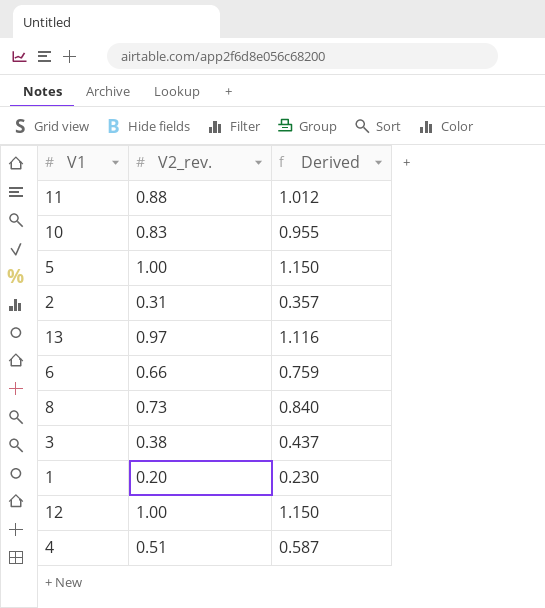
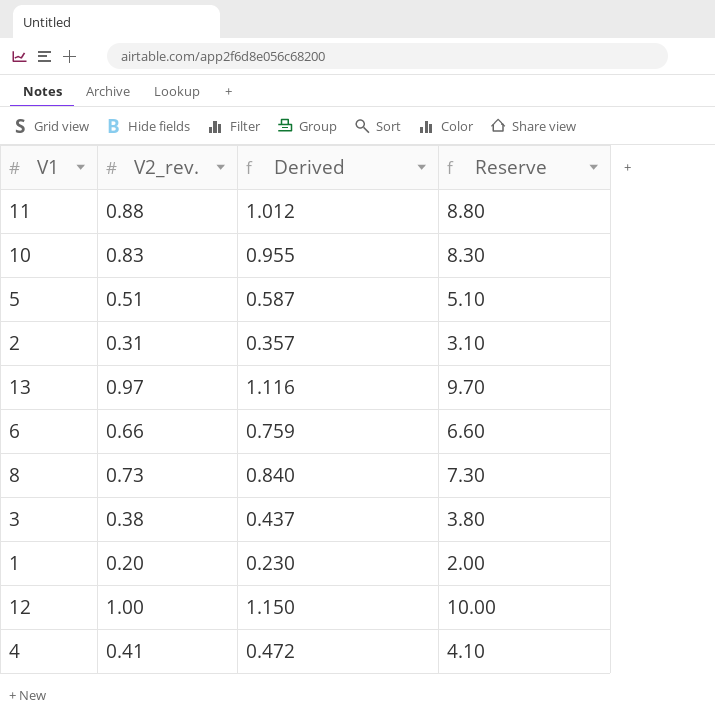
column Reserve | formula: none -> [V2_rev.] * 10
5 | V2_rev.: 1.00 -> 0.51
5 | Derived: 1.150 -> 0.587
4 | V2_rev.: 0.51 -> 0.41
4 | Derived: 0.587 -> 0.472

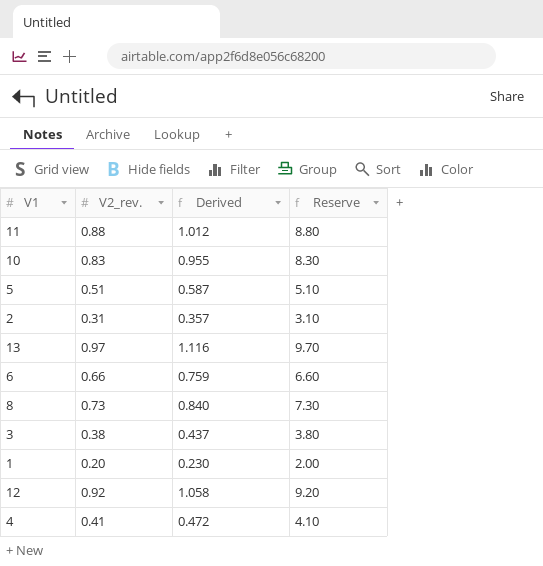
12 | V2_rev.: 1.00 -> 0.92
12 | Derived: 1.150 -> 1.058
12 | Reserve: 10.00 -> 9.20

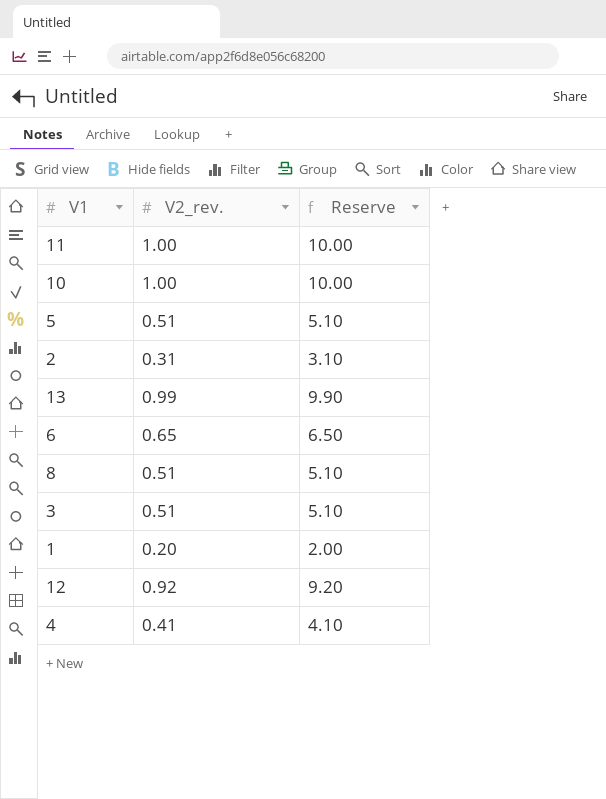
column Derived | formula: [V2_rev.] * 1.15 -> none
11 | V2_rev.: 0.88 -> 1.00
11 | Reserve: 8.80 -> 10.00
10 | V2_rev.: 0.83 -> 1.00
10 | Reserve: 8.30 -> 10.00
13 | V2_rev.: 0.97 -> 0.99
13 | Reserve: 9.70 -> 9.90
6 | V2_rev.: 0.66 -> 0.65
6 | Reserve: 6.60 -> 6.50
8 | V2_rev.: 0.73 -> 0.51
8 | Reserve: 7.30 -> 5.10
3 | V2_rev.: 0.38 -> 0.51
3 | Reserve: 3.80 -> 5.10

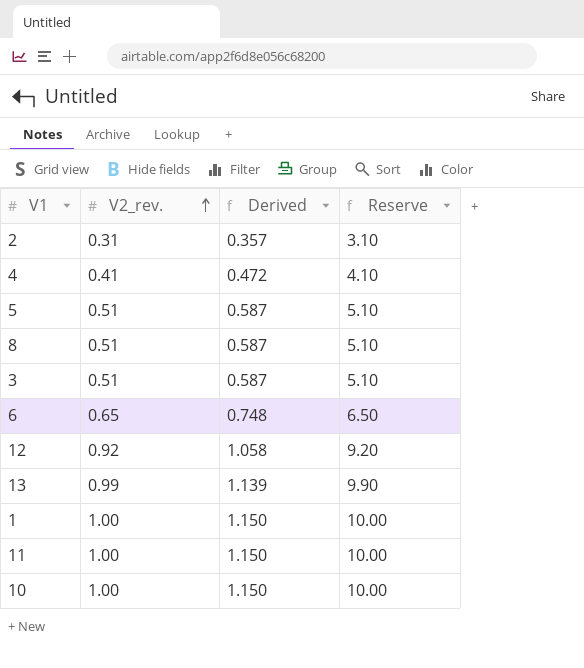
row order: none -> V2_rev. ascending
column Derived | formula: none -> [V2_rev.] * 1.15
1 | V2_rev.: 0.20 -> 1.00
1 | Reserve: 2.00 -> 10.00

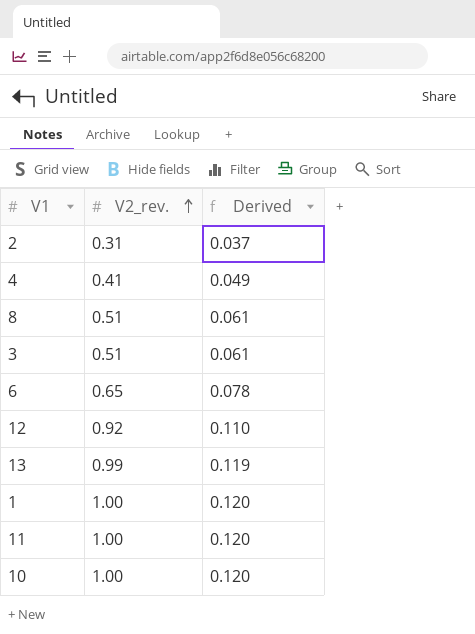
column Reserve | formula: [V2_rev.] * 10 -> none
column Derived | formula: [V2_rev.] * 1.15 -> [V2_rev.] * 0.12
row 5: 0.51 | 0.587 | 5.10 -> none

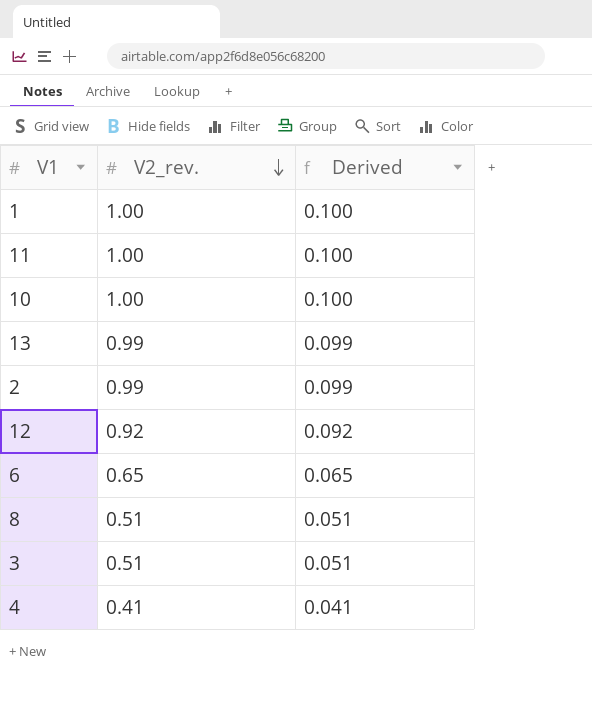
row order: V2_rev. ascending -> V2_rev. descending
column Derived | formula: [V2_rev.] * 0.12 -> [V2_rev.] * 0.1
2 | V2_rev.: 0.31 -> 0.99

